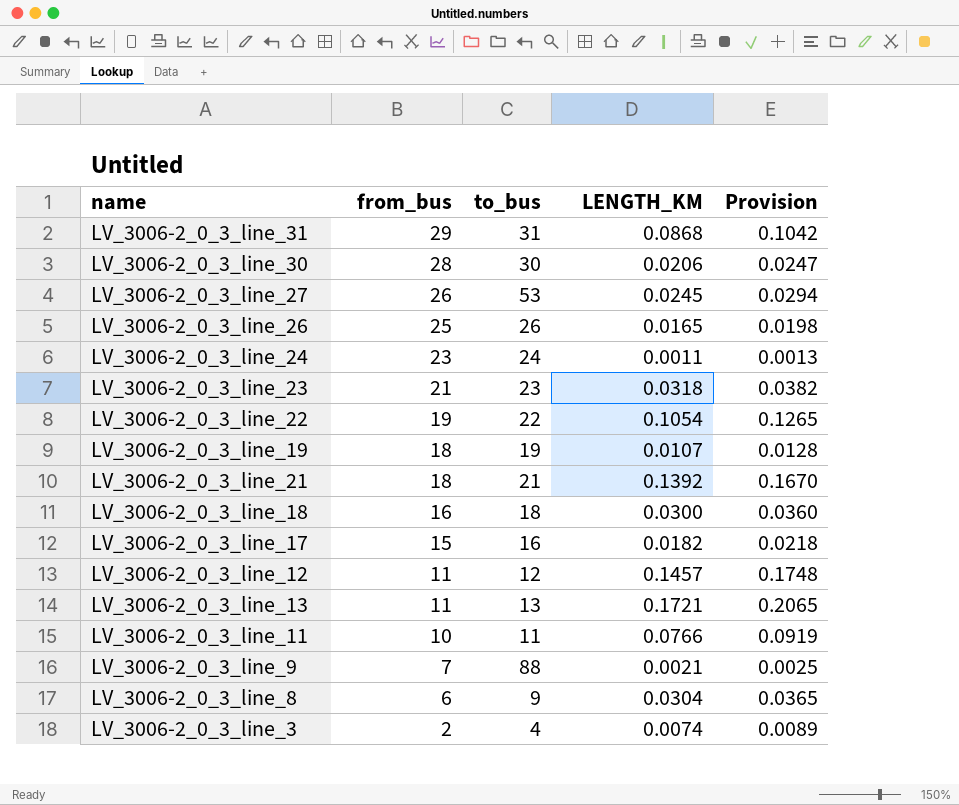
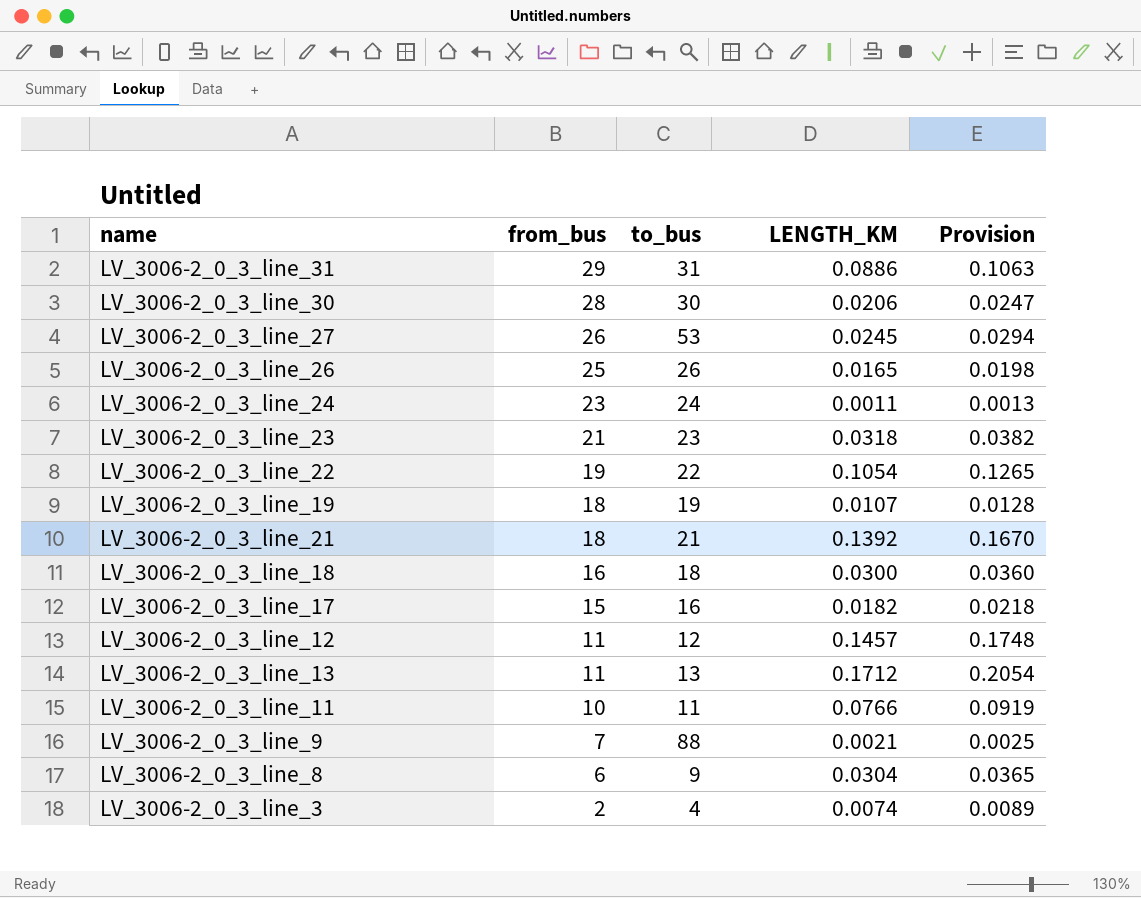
LV_3006-2_0_3_line_31 | LENGTH_KM: 0.0868 -> 0.0886
LV_3006-2_0_3_line_31 | Provision: 0.1042 -> 0.1063
LV_3006-2_0_3_line_13 | LENGTH_KM: 0.1721 -> 0.1712
LV_3006-2_0_3_line_13 | Provision: 0.2065 -> 0.2054

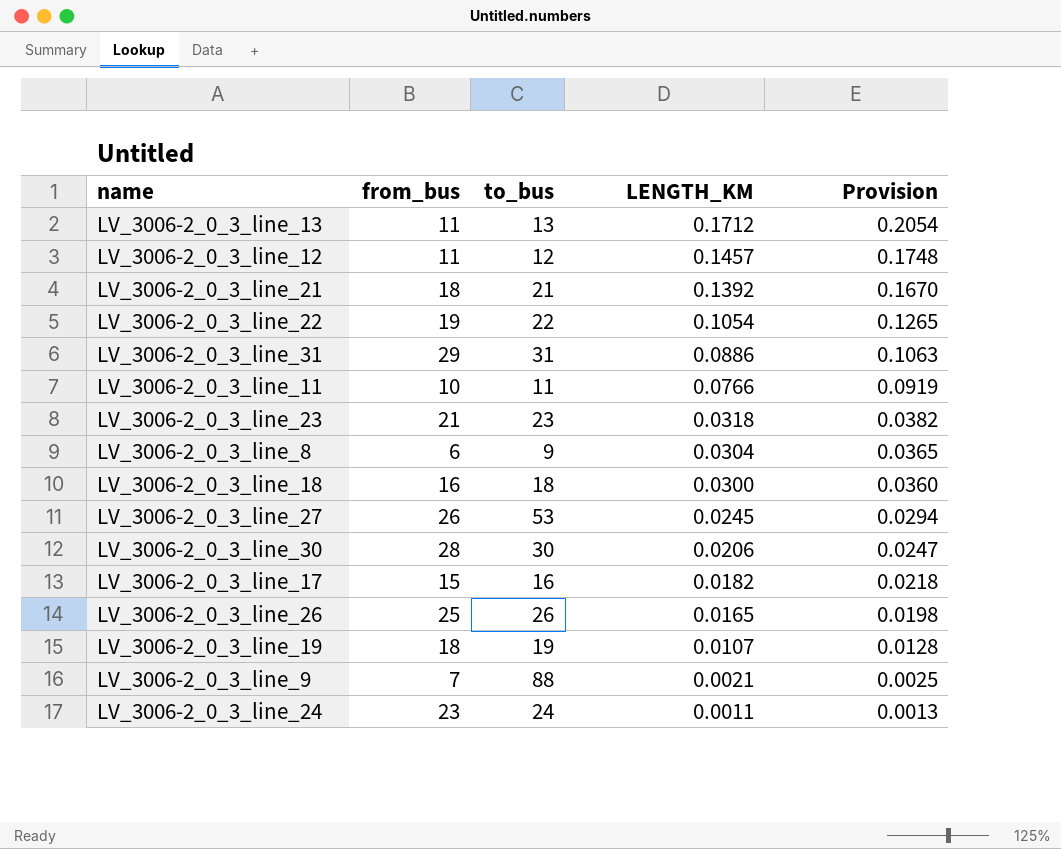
row order: from_bus descending -> LENGTH_KM descending
row LV_3006-2_0_3_line_3: 2 | 4 | 0.0074 | 0.0089 -> none

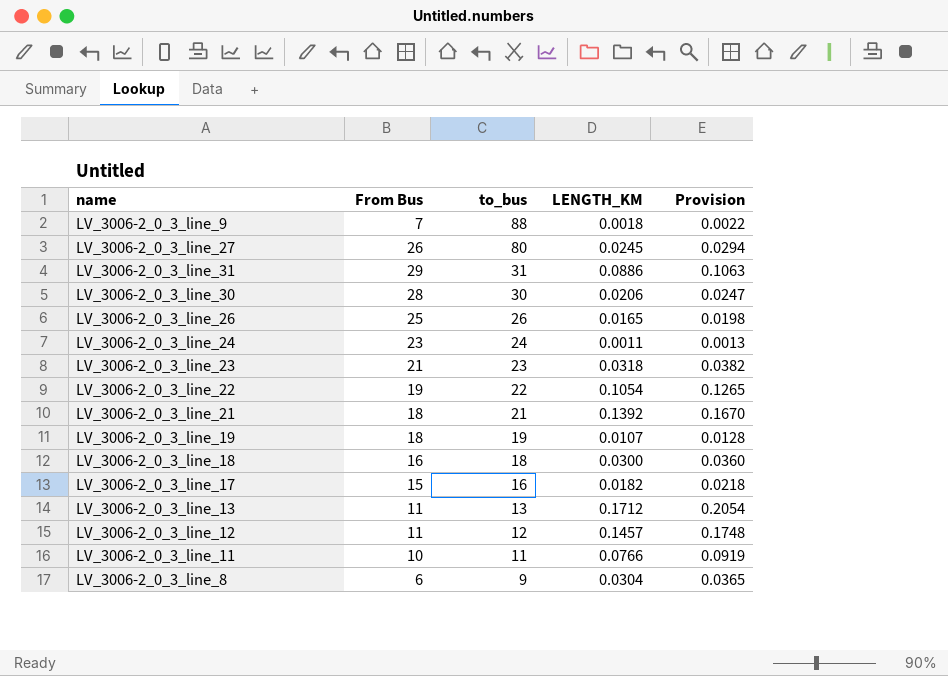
row order: LENGTH_KM descending -> to_bus descending
column name: from_bus -> From Bus
LV_3006-2_0_3_line_9 | LENGTH_KM: 0.0021 -> 0.0018
LV_3006-2_0_3_line_9 | Provision: 0.0025 -> 0.0022
LV_3006-2_0_3_line_27 | to_bus: 53 -> 80

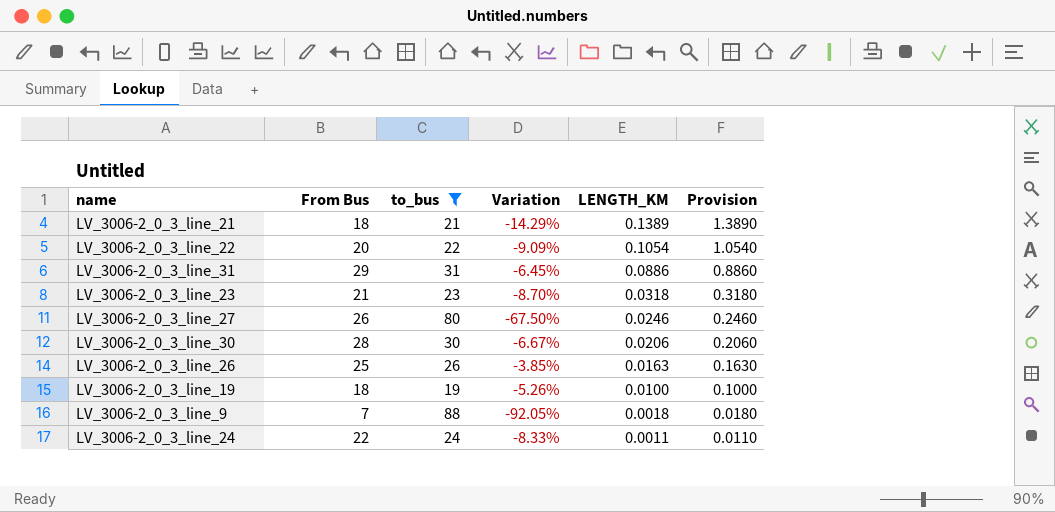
filter: none -> to_bus >= 19
row order: to_bus descending -> LENGTH_KM descending
column Variation | formula: none -> ([From Bus] - [to_bus]) / [to_bus]
column Provision | formula: [LENGTH_KM] * 1.2 -> [LENGTH_KM] * 10
LV_3006-2_0_3_line_21 | LENGTH_KM: 0.1392 -> 0.1389
LV_3006-2_0_3_line_22 | From Bus: 19 -> 20
LV_3006-2_0_3_line_27 | LENGTH_KM: 0.0245 -> 0.0246
LV_3006-2_0_3_line_26 | LENGTH_KM: 0.0165 -> 0.0163
LV_3006-2_0_3_line_19 | LENGTH_KM: 0.0107 -> 0.0100
LV_3006-2_0_3_line_24 | From Bus: 23 -> 22

